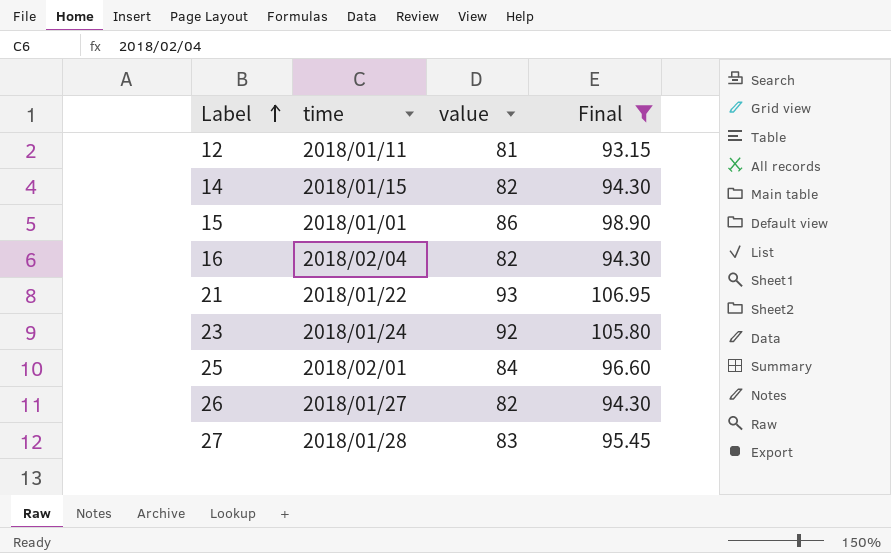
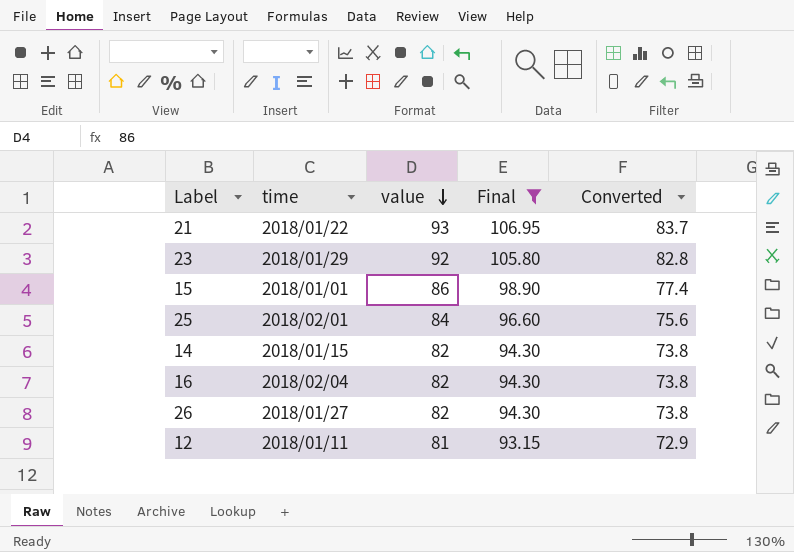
row order: Label ascending -> value descending
column Converted | formula: none -> [value] * 0.9
row 27: 2018/01/28 | 83 | 95.45 -> none
23 | time: 2018/01/24 -> 2018/01/29

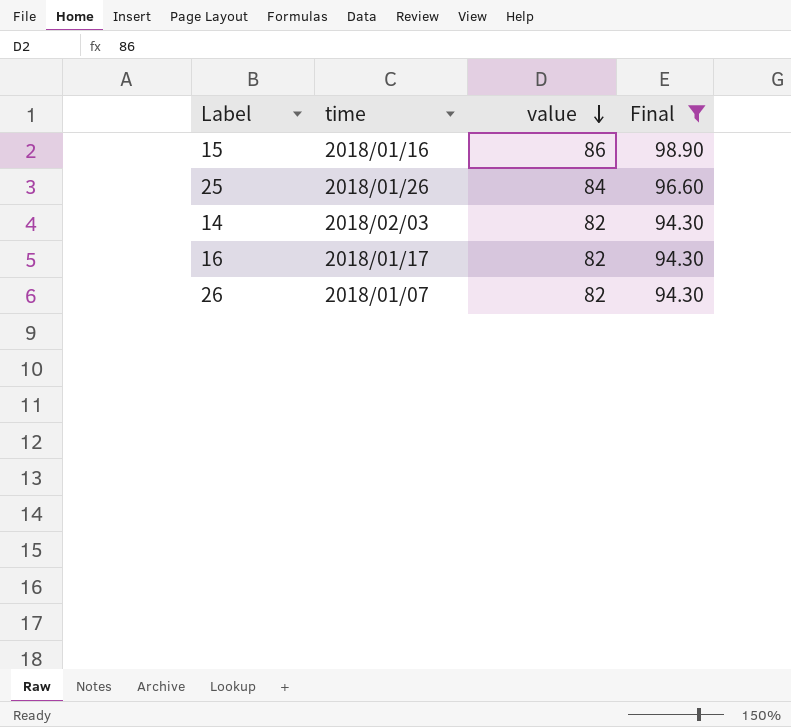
column Converted | formula: [value] * 0.9 -> none
row 21: 2018/01/22 | 93 | 106.95 | 83.7 -> none
row 23: 2018/01/29 | 92 | 105.80 | 82.8 -> none
row 12: 2018/01/11 | 81 | 93.15 | 72.9 -> none
15 | time: 2018/01/01 -> 2018/01/16
25 | time: 2018/02/01 -> 2018/01/26
14 | time: 2018/01/15 -> 2018/02/03
16 | time: 2018/02/04 -> 2018/01/17
26 | time: 2018/01/27 -> 2018/01/07

